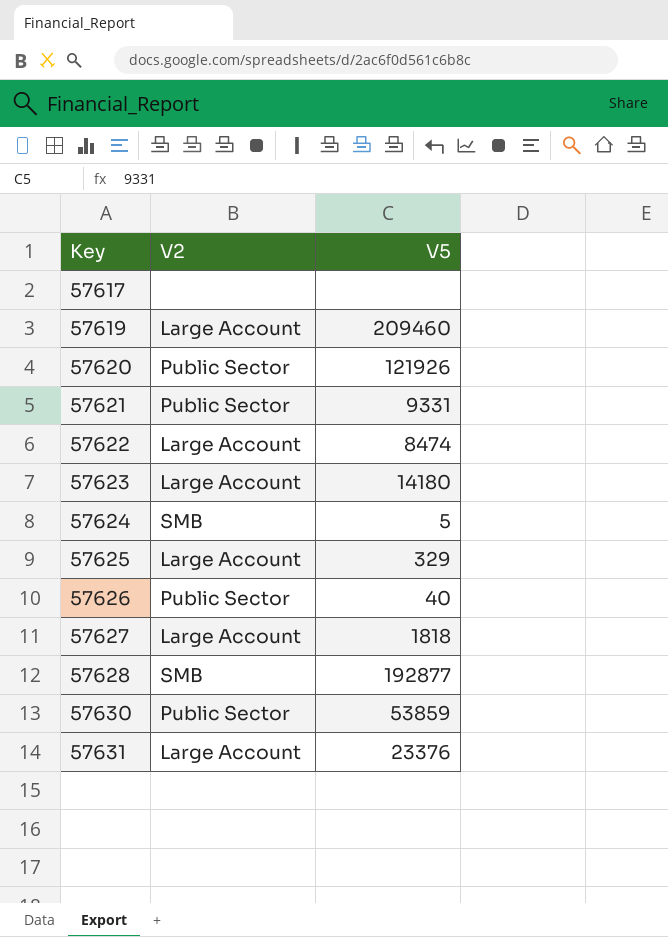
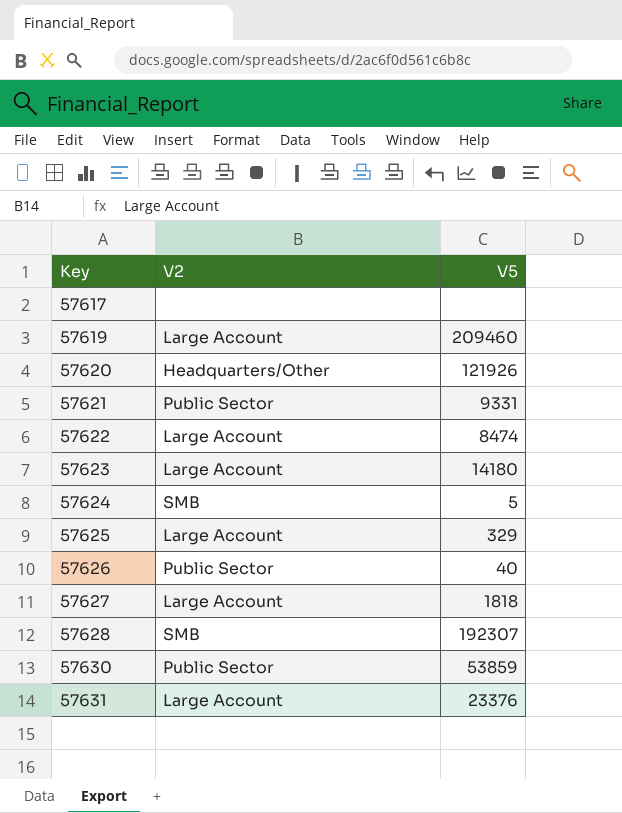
57620 | V2: Public Sector -> Headquarters/Other
57628 | V5: 192877 -> 192307

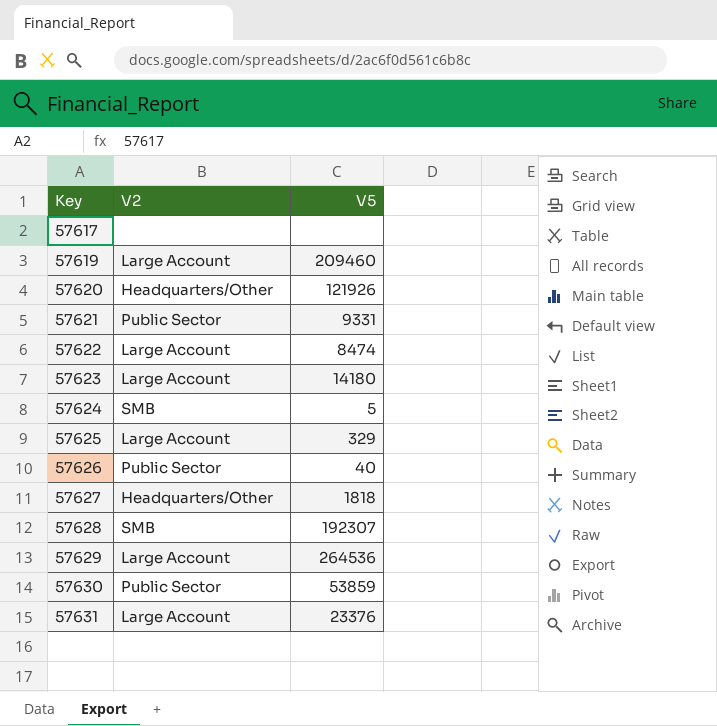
57627 | V2: Large Account -> Headquarters/Other
row 57629: none -> Large Account | 264536

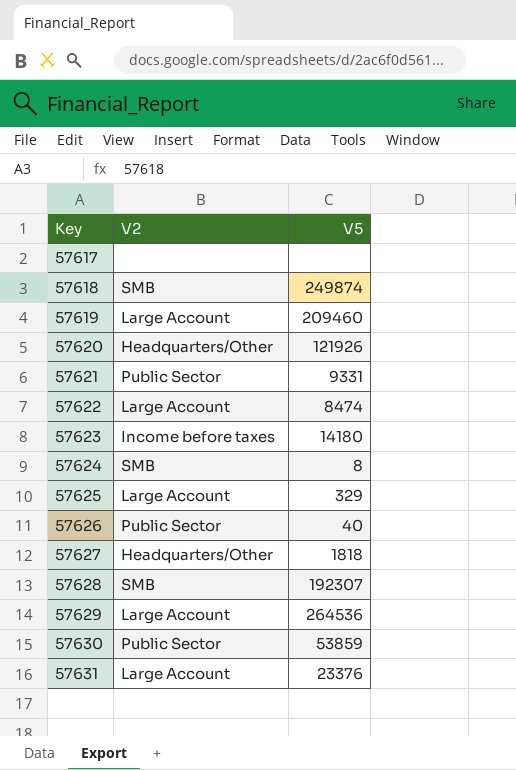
row 57618: none -> SMB | 249874
57623 | V2: Large Account -> Income before taxes
57624 | V5: 5 -> 8

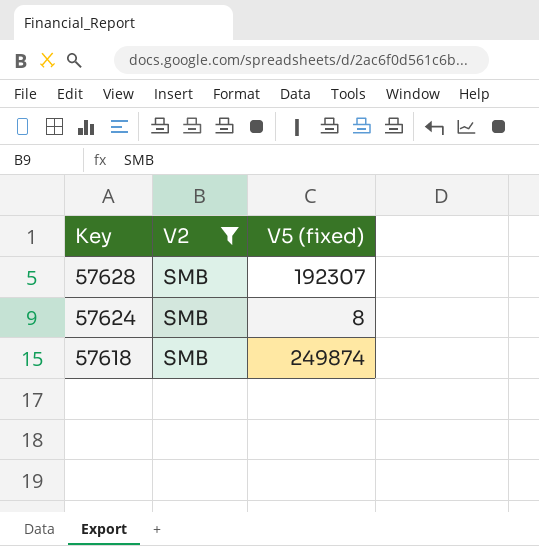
filter: none -> V2 = SMB
row order: Key ascending -> Key descending
column name: V5 -> V5 (fixed)

